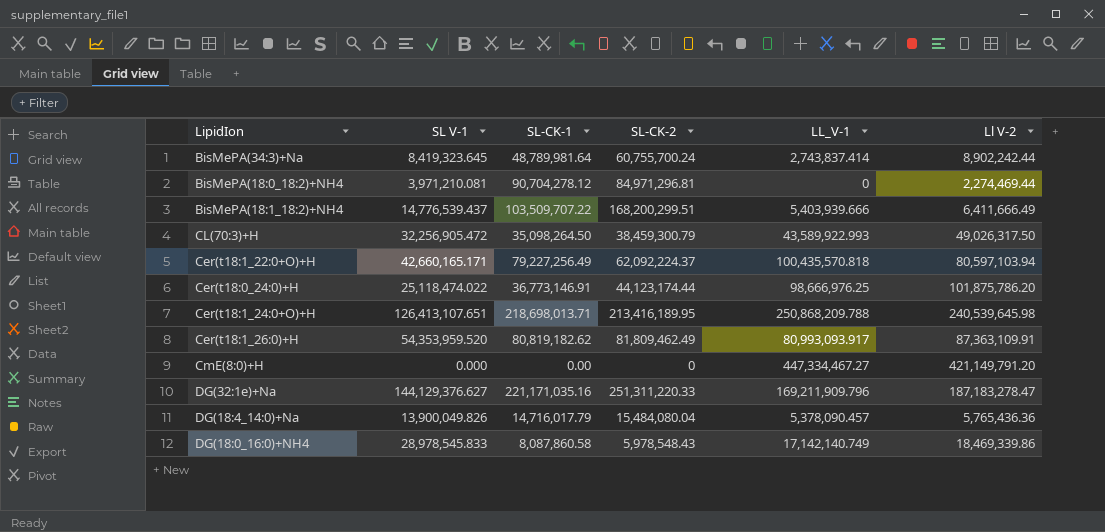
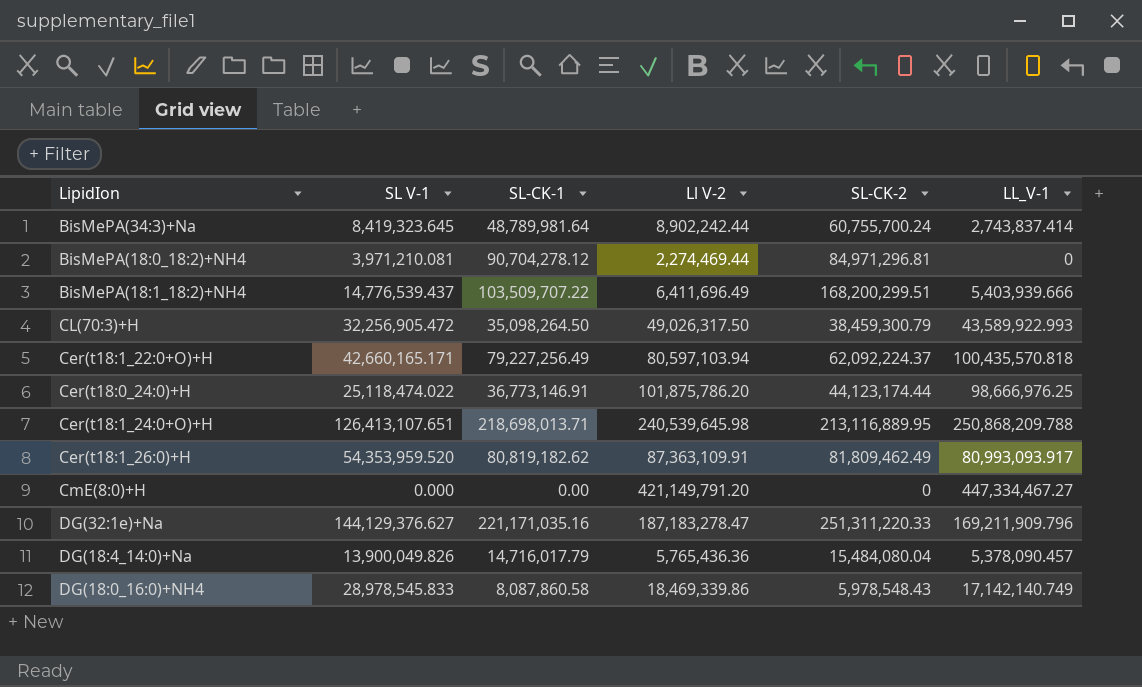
column Ll V-2 | position: 6 -> 4
BisMePA(18:1_18:2)+NH4 | Ll V-2: 6,411,666.49 -> 6,411,696.49
Cer(t18:1_24:0+O)+H | SL-CK-2: 213,416,189.95 -> 213,116,889.95

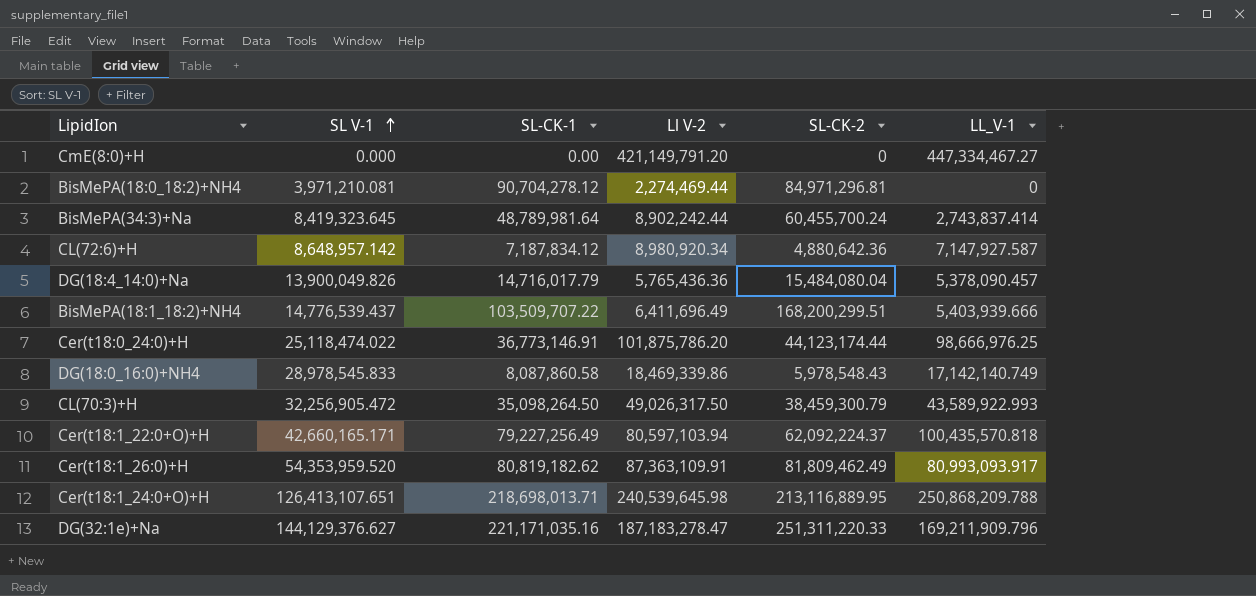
row order: none -> SL V-1 ascending
BisMePA(34:3)+Na | SL-CK-2: 60,755,700.24 -> 60,455,700.24
row CL(72:6)+H: none -> 8,648,957.142 | 7,187,834.12 | 8,980,920.34 | 4,880,642.36 | 7,147,927.587

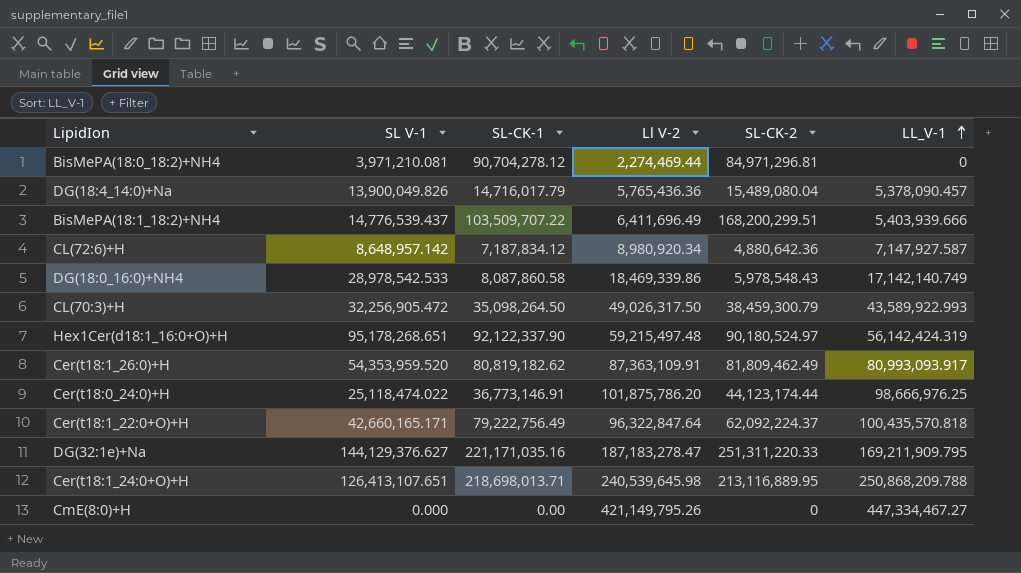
row order: SL V-1 ascending -> LL_V-1 ascending
row BisMePA(34:3)+Na: 8,419,323.645 | 48,789,981.64 | 8,902,242.44 | 60,455,700.24 | 2,743,837.414 -> none
DG(18:4_14:0)+Na | SL-CK-2: 15,484,080.04 -> 15,489,080.04
DG(18:0_16:0)+NH4 | SL V-1: 28,978,545.833 -> 28,978,542.533
row Hex1Cer(d18:1_16:0+O)+H: none -> 95,178,268.651 | 92,122,337.90 | 59,215,497.48 | 90,180,524.97 | 56,142,424.319
Cer(t18:1_22:0+O)+H | SL-CK-1: 79,227,256.49 -> 79,222,756.49
Cer(t18:1_22:0+O)+H | Ll V-2: 80,597,103.94 -> 96,322,847.64
DG(32:1e)+Na | LL_V-1: 169,211,909.796 -> 169,211,909.795
CmE(8:0)+H | Ll V-2: 421,149,791.20 -> 421,149,795.26

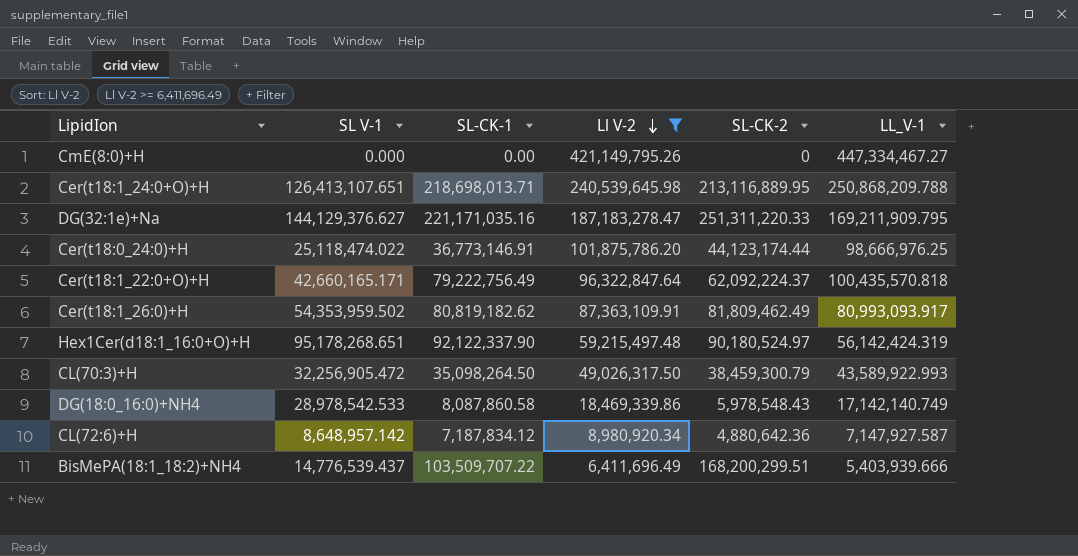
filter: none -> Ll V-2 >= 6,411,696.49
row order: LL_V-1 ascending -> Ll V-2 descending
Cer(t18:1_26:0)+H | SL V-1: 54,353,959.520 -> 54,353,959.502

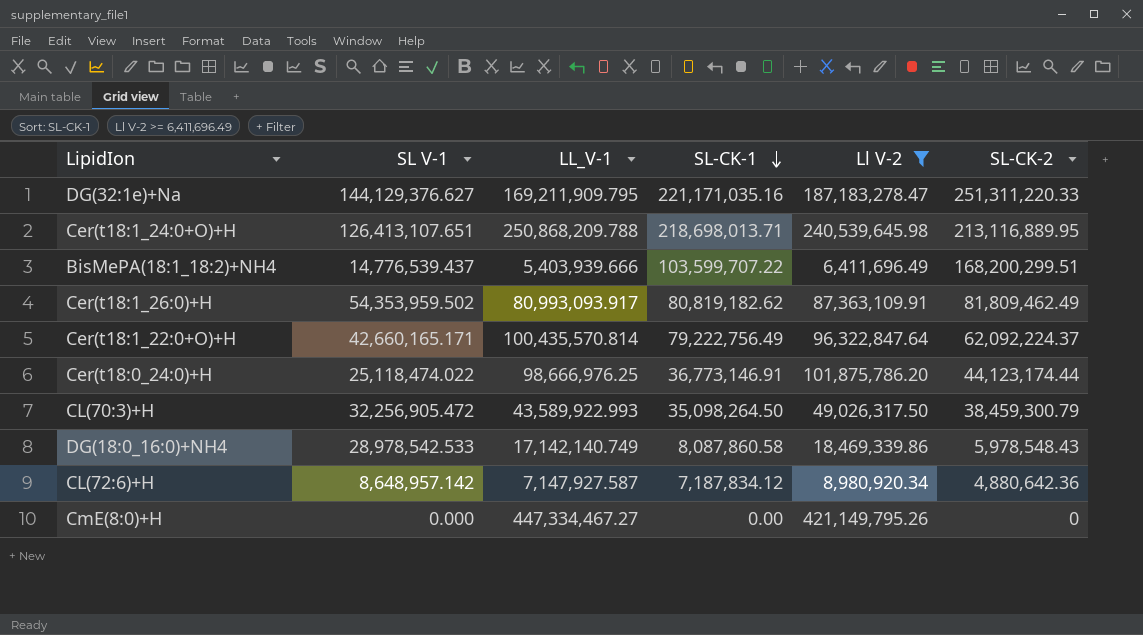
row order: Ll V-2 descending -> SL-CK-1 descending
column LL_V-1 | position: 6 -> 3
row Hex1Cer(d18:1_16:0+O)+H: 95,178,268.651 | 92,122,337.90 | 59,215,497.48 | 90,180,524.97 | 56,142,424.319 -> none
BisMePA(18:1_18:2)+NH4 | SL-CK-1: 103,509,707.22 -> 103,599,707.22
Cer(t18:1_22:0+O)+H | LL_V-1: 100,435,570.818 -> 100,435,570.814

